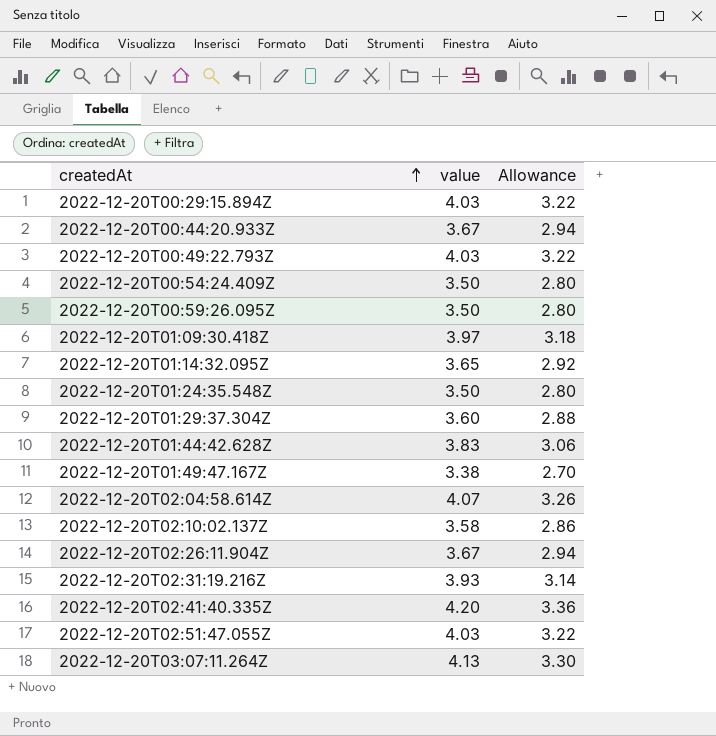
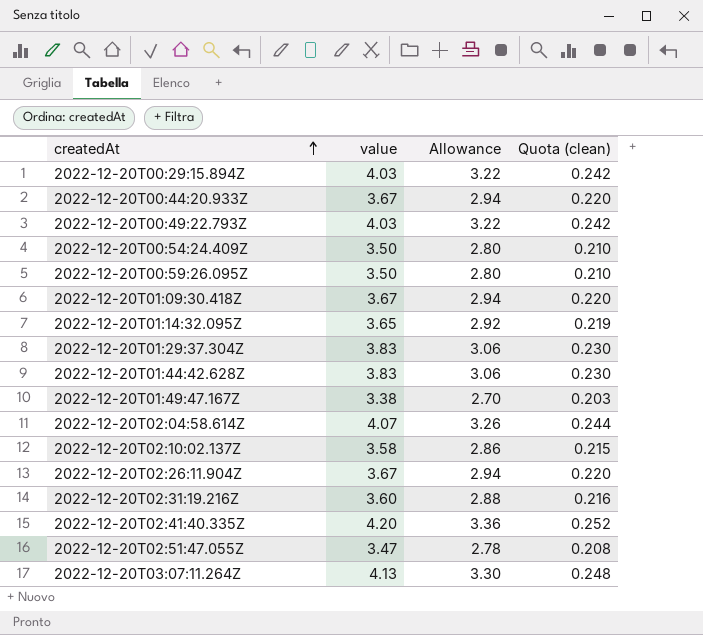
column Quota (clean) | formula: none -> [value] * 0.06
row 2022-12-20T01:24:35.548Z: 3.50 | 2.80 -> none
2022-12-20T01:09:30.418Z | value: 3.97 -> 3.67
2022-12-20T01:09:30.418Z | Allowance: 3.18 -> 2.94
2022-12-20T01:29:37.304Z | value: 3.60 -> 3.83
2022-12-20T01:29:37.304Z | Allowance: 2.88 -> 3.06
2022-12-20T02:31:19.216Z | value: 3.93 -> 3.60
2022-12-20T02:31:19.216Z | Allowance: 3.14 -> 2.88
2022-12-20T02:51:47.055Z | value: 4.03 -> 3.47
2022-12-20T02:51:47.055Z | Allowance: 3.22 -> 2.78

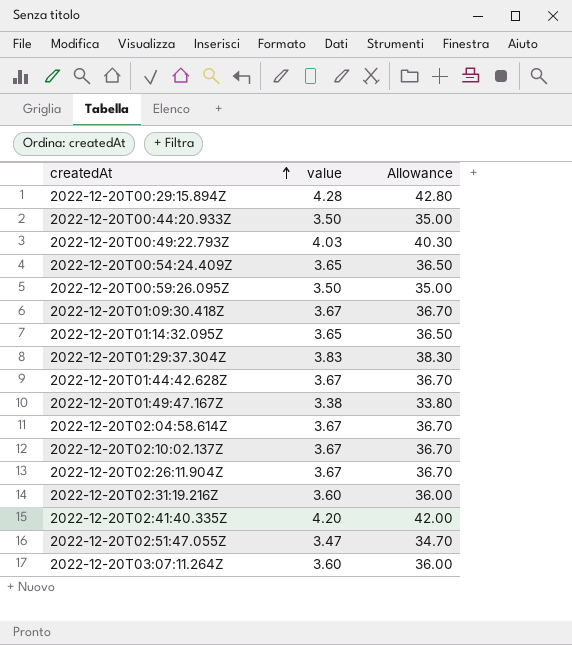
column Quota (clean) | formula: [value] * 0.06 -> none
column Allowance | formula: [value] * 0.8 -> [value] * 10
2022-12-20T00:29:15.894Z | value: 4.03 -> 4.28
2022-12-20T00:44:20.933Z | value: 3.67 -> 3.50
2022-12-20T00:54:24.409Z | value: 3.50 -> 3.65
2022-12-20T01:44:42.628Z | value: 3.83 -> 3.67
2022-12-20T02:04:58.614Z | value: 4.07 -> 3.67
2022-12-20T02:10:02.137Z | value: 3.58 -> 3.67
2022-12-20T03:07:11.264Z | value: 4.13 -> 3.60

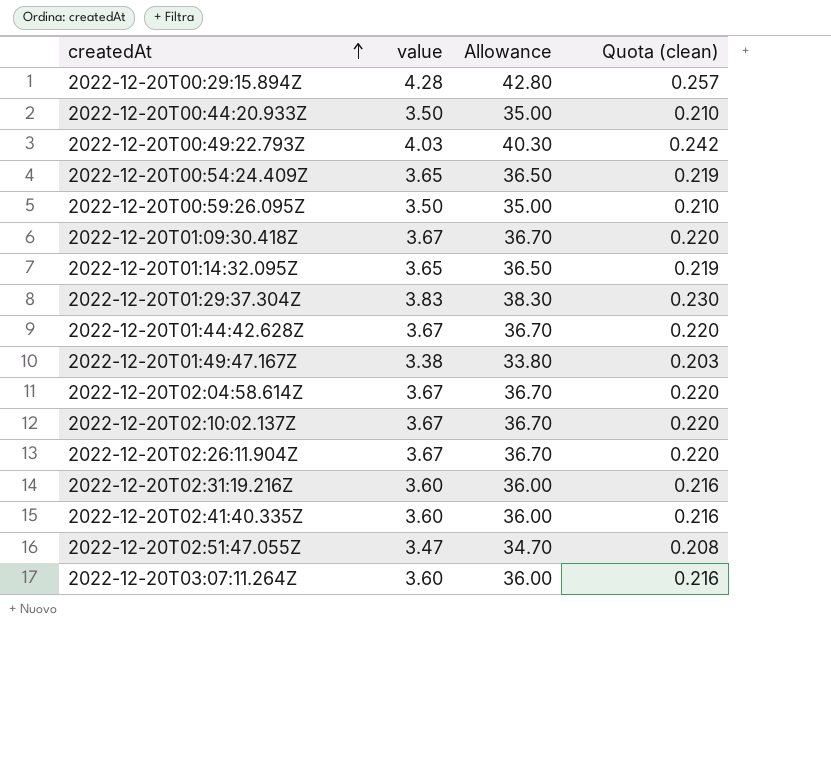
column Quota (clean) | formula: none -> [value] * 0.06
2022-12-20T02:41:40.335Z | value: 4.20 -> 3.60
2022-12-20T02:41:40.335Z | Allowance: 42.00 -> 36.00

